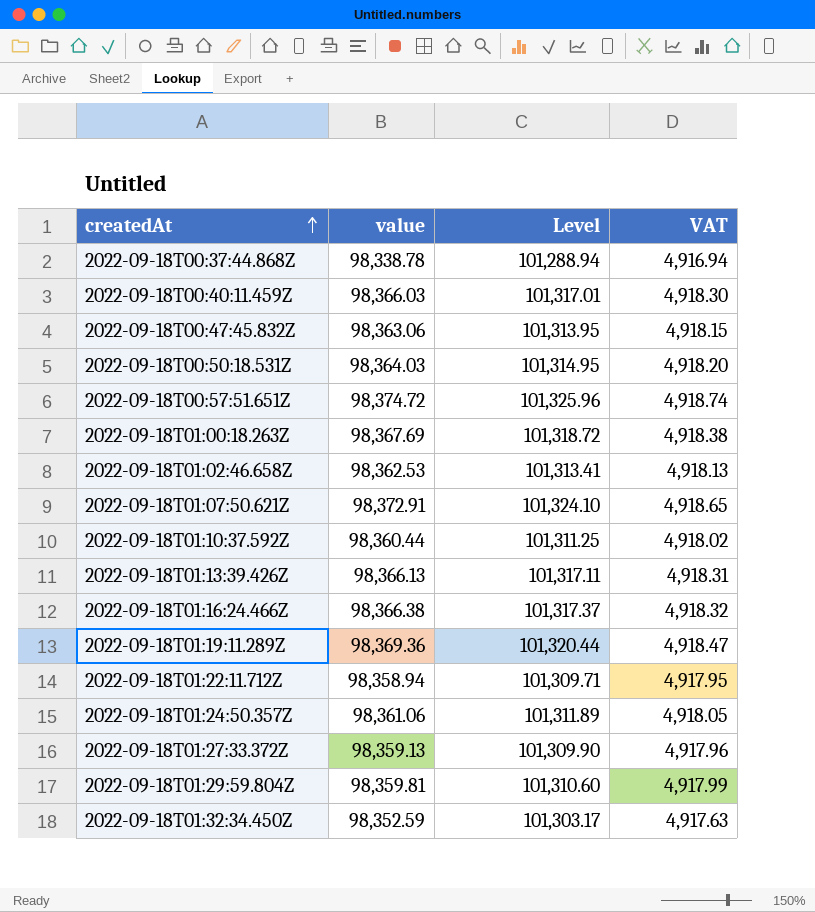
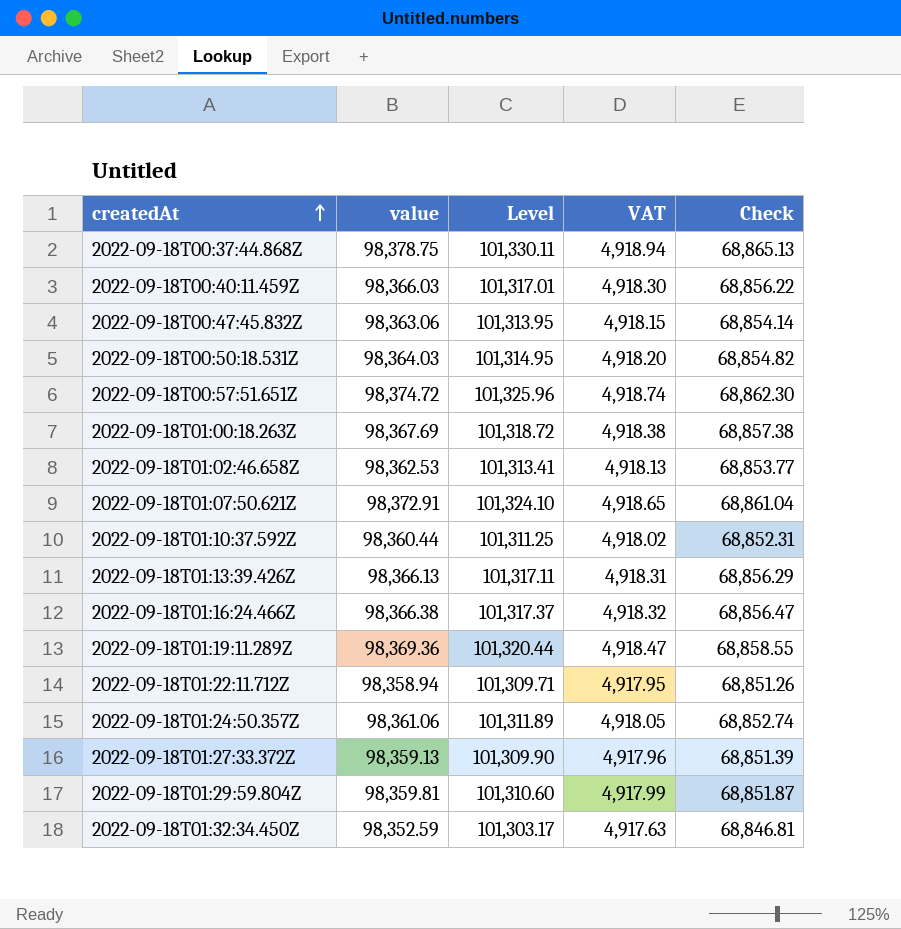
column Check | formula: none -> [value] * 0.7
2022-09-18T00:37:44.868Z | value: 98,338.78 -> 98,378.75
2022-09-18T00:37:44.868Z | Level: 101,288.94 -> 101,330.11
2022-09-18T00:37:44.868Z | VAT: 4,916.94 -> 4,918.94

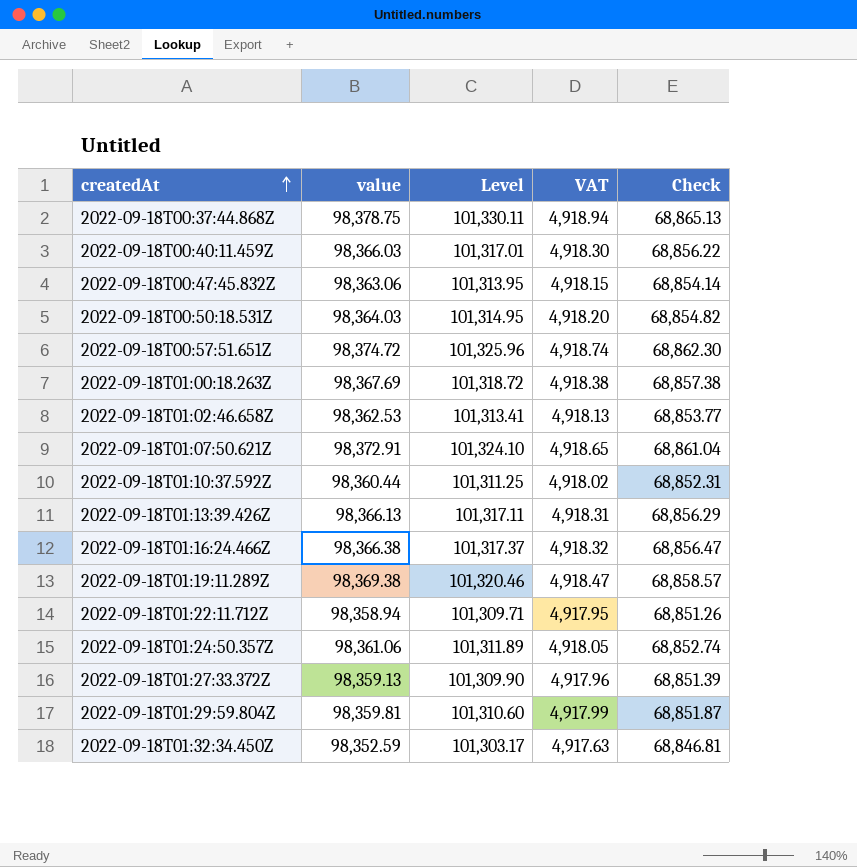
2022-09-18T01:19:11.289Z | value: 98,369.36 -> 98,369.38
2022-09-18T01:19:11.289Z | Level: 101,320.44 -> 101,320.46
2022-09-18T01:19:11.289Z | Check: 68,858.55 -> 68,858.57

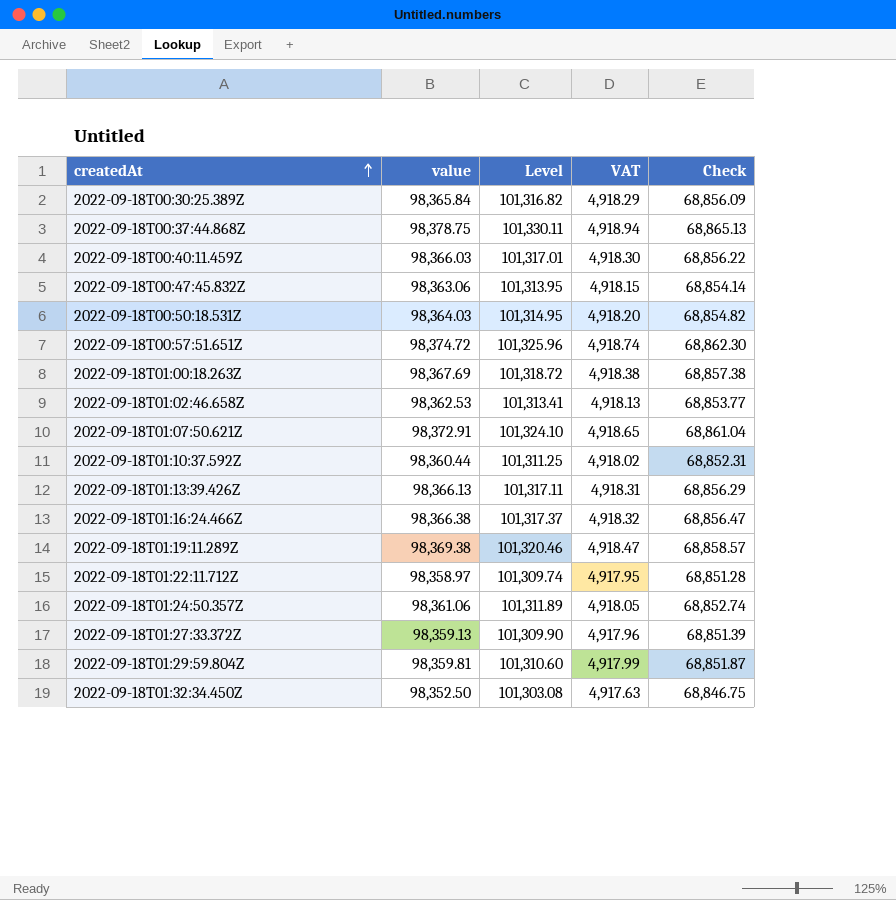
row 2022-09-18T00:30:25.389Z: none -> 98,365.84 | 101,316.82 | 4,918.29 | 68,856.09
2022-09-18T01:22:11.712Z | value: 98,358.94 -> 98,358.97
2022-09-18T01:22:11.712Z | Level: 101,309.71 -> 101,309.74
2022-09-18T01:22:11.712Z | Check: 68,851.26 -> 68,851.28
2022-09-18T01:32:34.450Z | value: 98,352.59 -> 98,352.50
2022-09-18T01:32:34.450Z | Level: 101,303.17 -> 101,303.08
2022-09-18T01:32:34.450Z | Check: 68,846.81 -> 68,846.75

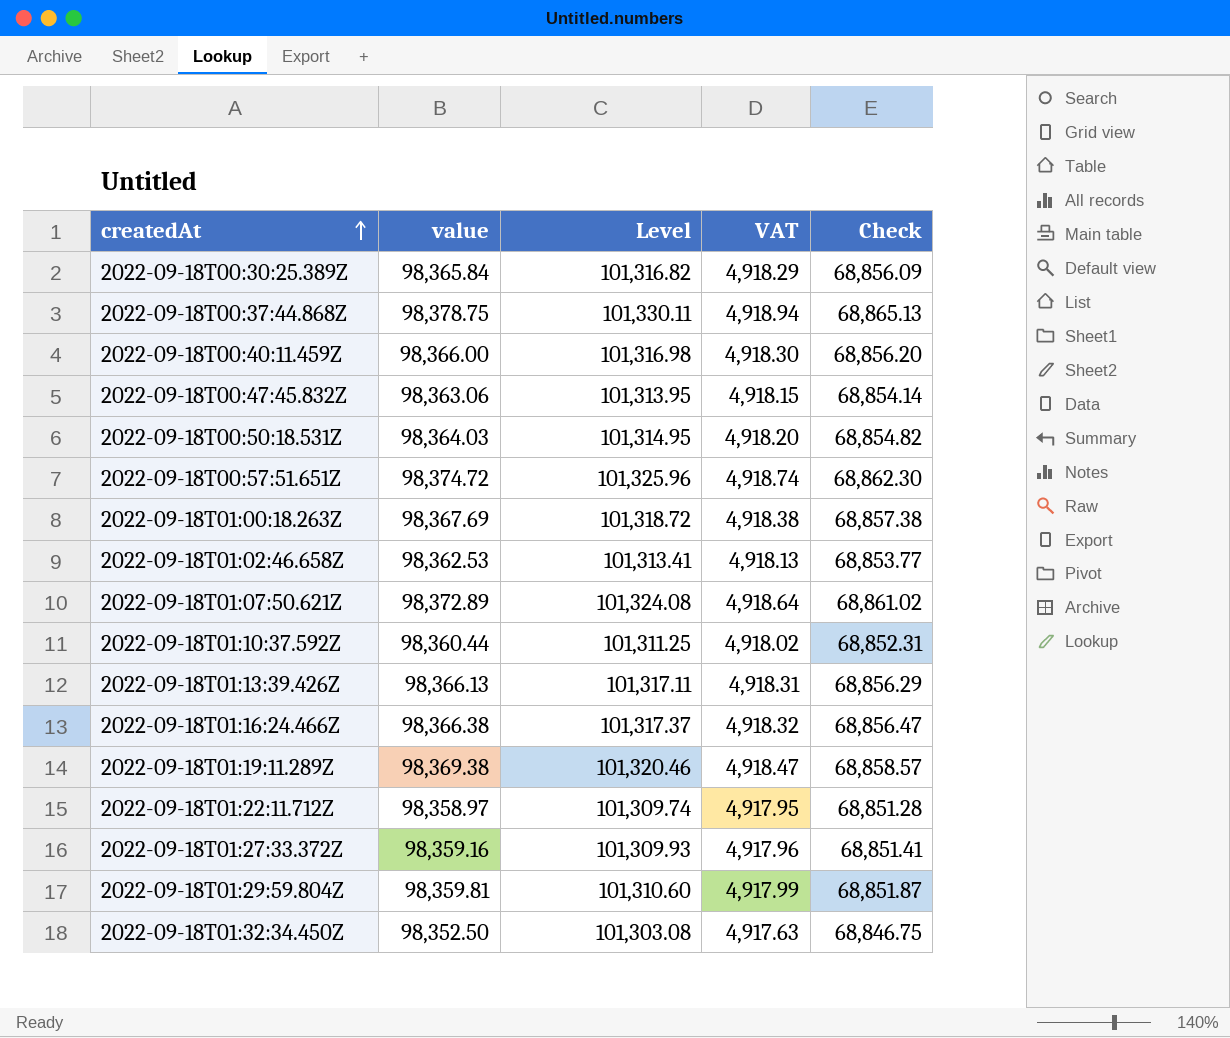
row 2022-09-18T01:24:50.357Z: 98,361.06 | 101,311.89 | 4,918.05 | 68,852.74 -> none
2022-09-18T00:40:11.459Z | value: 98,366.03 -> 98,366.00
2022-09-18T00:40:11.459Z | Level: 101,317.01 -> 101,316.98
2022-09-18T00:40:11.459Z | Check: 68,856.22 -> 68,856.20
2022-09-18T01:07:50.621Z | value: 98,372.91 -> 98,372.89
2022-09-18T01:07:50.621Z | Level: 101,324.10 -> 101,324.08
2022-09-18T01:07:50.621Z | VAT: 4,918.65 -> 4,918.64
2022-09-18T01:07:50.621Z | Check: 68,861.04 -> 68,861.02
2022-09-18T01:27:33.372Z | value: 98,359.13 -> 98,359.16
2022-09-18T01:27:33.372Z | Level: 101,309.90 -> 101,309.93
2022-09-18T01:27:33.372Z | Check: 68,851.39 -> 68,851.41

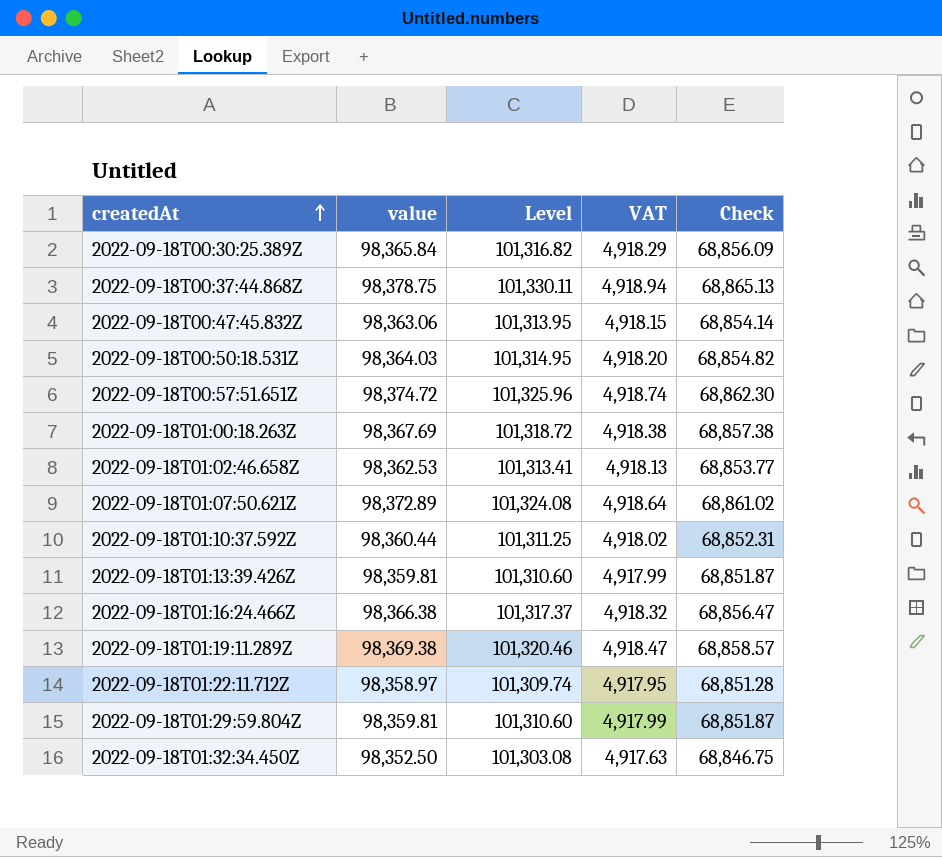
row 2022-09-18T00:40:11.459Z: 98,366.00 | 101,316.98 | 4,918.30 | 68,856.20 -> none
row 2022-09-18T01:27:33.372Z: 98,359.16 | 101,309.93 | 4,917.96 | 68,851.41 -> none
2022-09-18T01:13:39.426Z | value: 98,366.13 -> 98,359.81
2022-09-18T01:13:39.426Z | Level: 101,317.11 -> 101,310.60
2022-09-18T01:13:39.426Z | VAT: 4,918.31 -> 4,917.99
2022-09-18T01:13:39.426Z | Check: 68,856.29 -> 68,851.87

